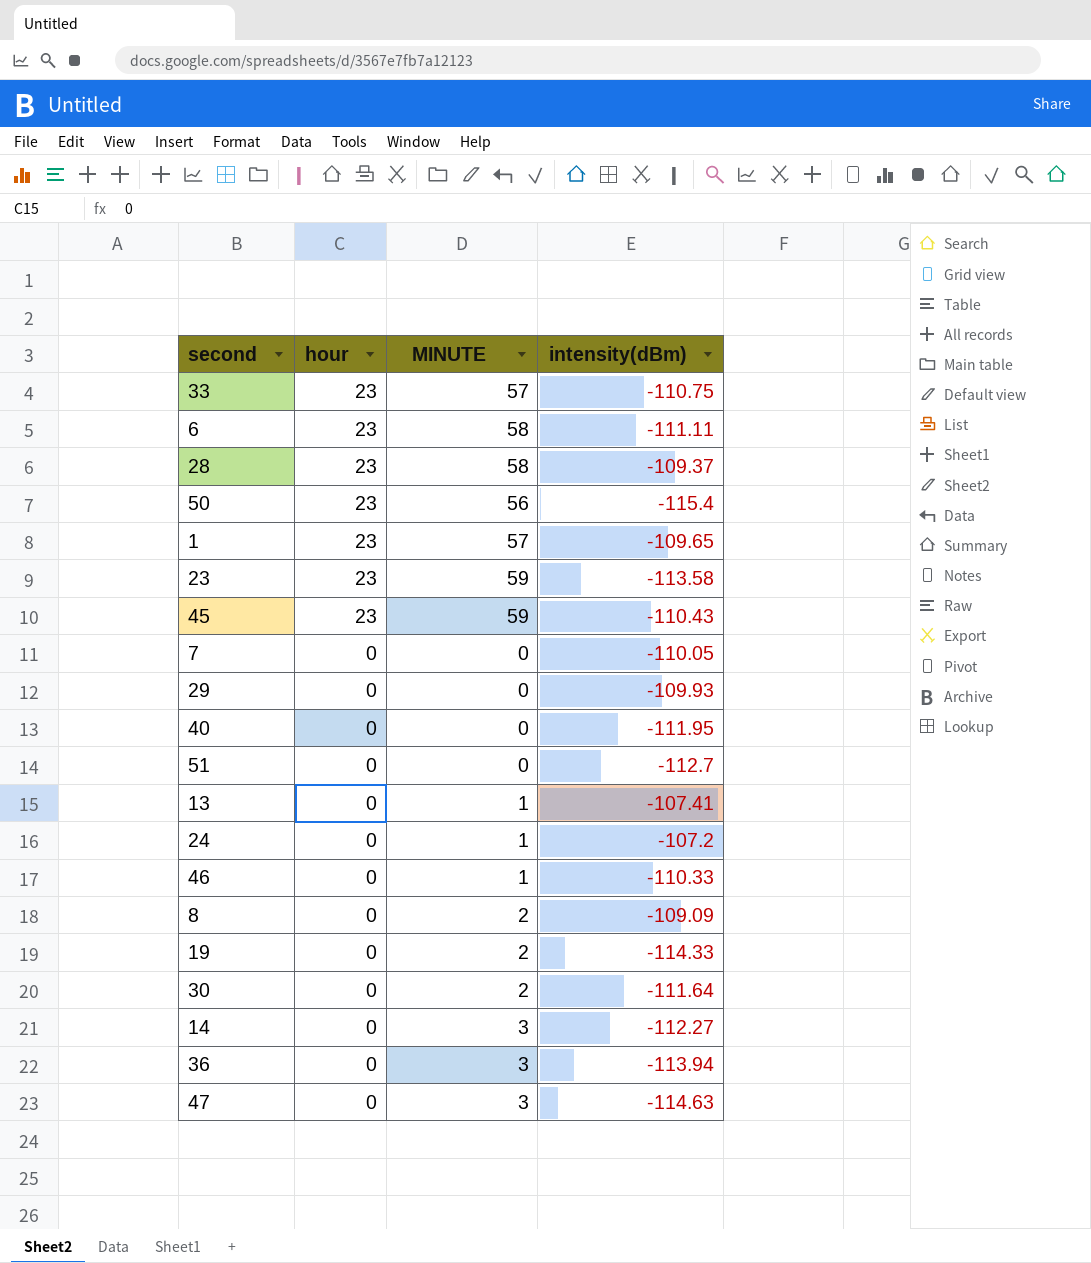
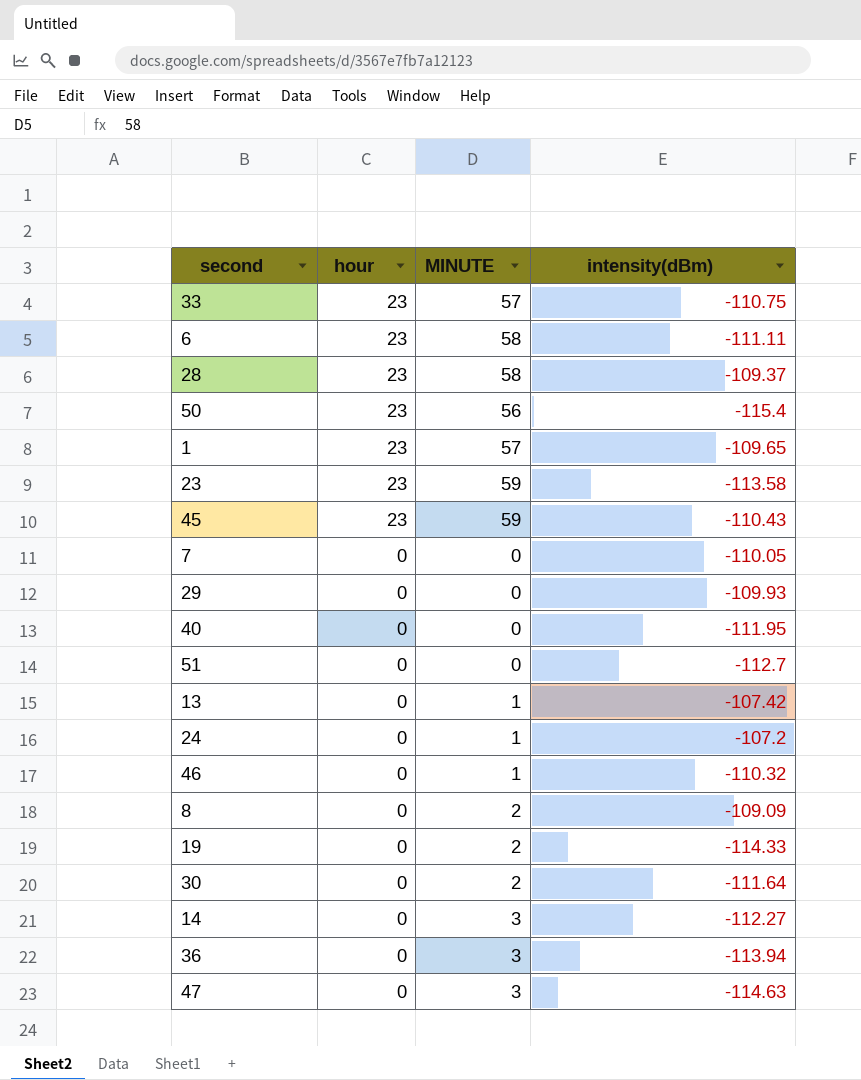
13 | intensity(dBm): -107.41 -> -107.42
46 | intensity(dBm): -110.33 -> -110.32

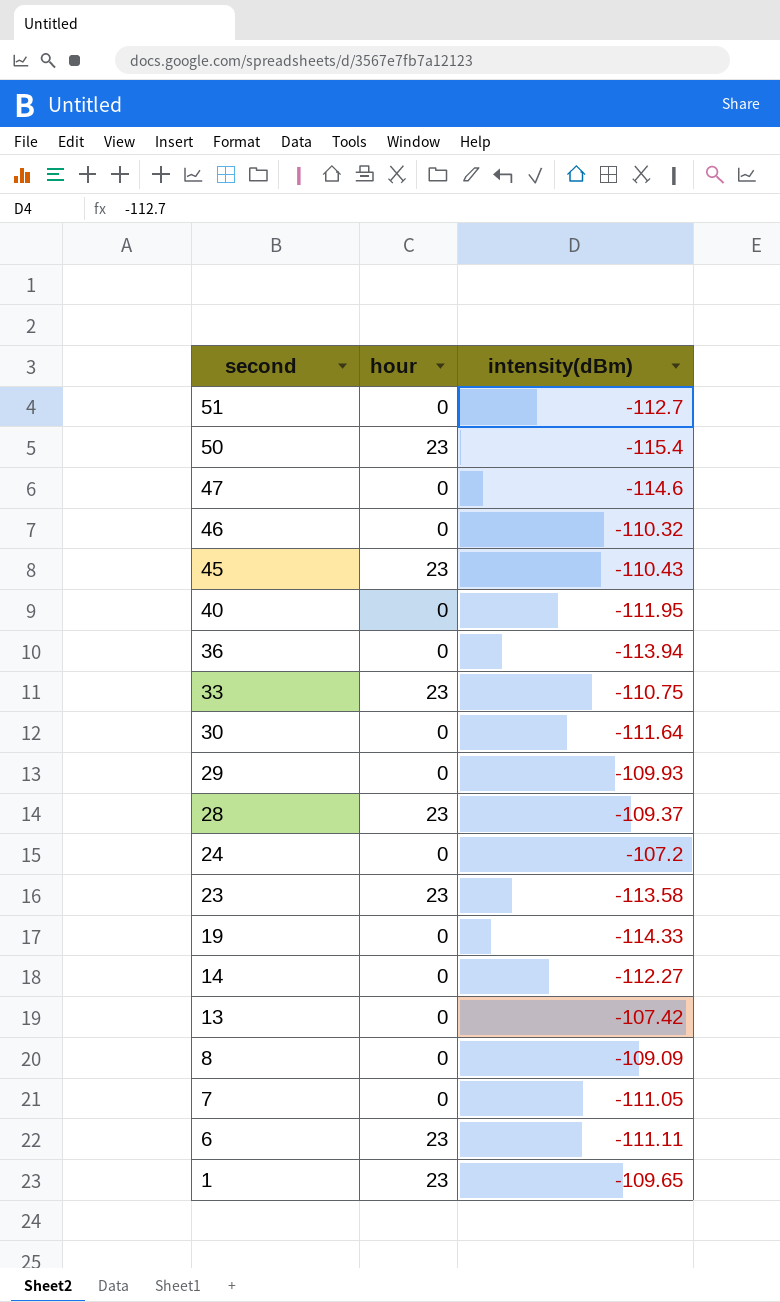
row order: hour descending -> second descending
column MINUTE | position: 3 -> none
47 | intensity(dBm): -114.63 -> -114.6
7 | intensity(dBm): -110.05 -> -111.05

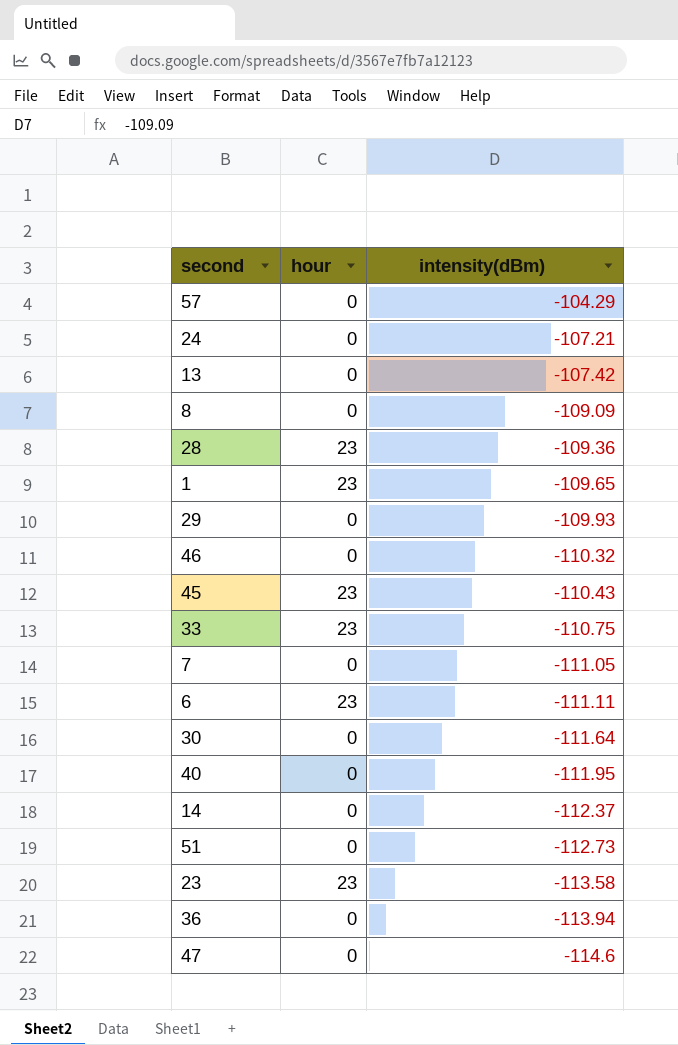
row order: second descending -> intensity(dBm) descending
row 50: 23 | -115.4 -> none
row 19: 0 | -114.33 -> none
row 57: none -> 0 | -104.29
24 | intensity(dBm): -107.2 -> -107.21
28 | intensity(dBm): -109.37 -> -109.36
14 | intensity(dBm): -112.27 -> -112.37
51 | intensity(dBm): -112.7 -> -112.73

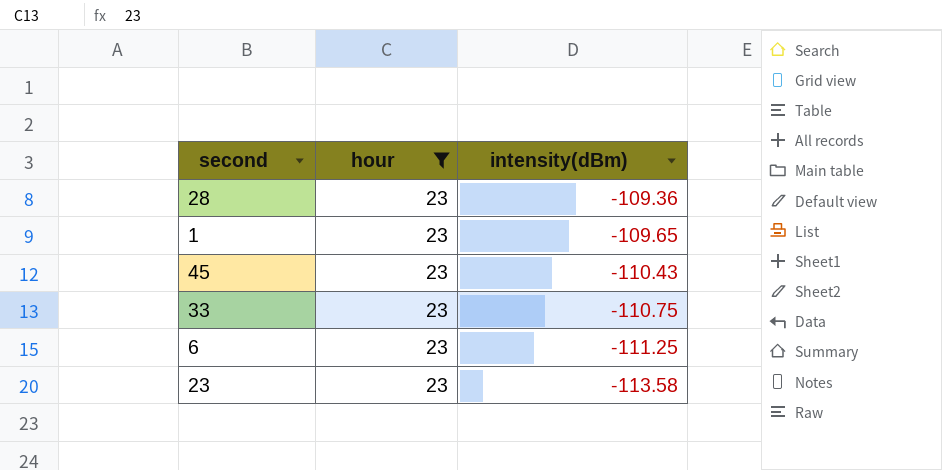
filter: none -> hour = 23
6 | intensity(dBm): -111.11 -> -111.25

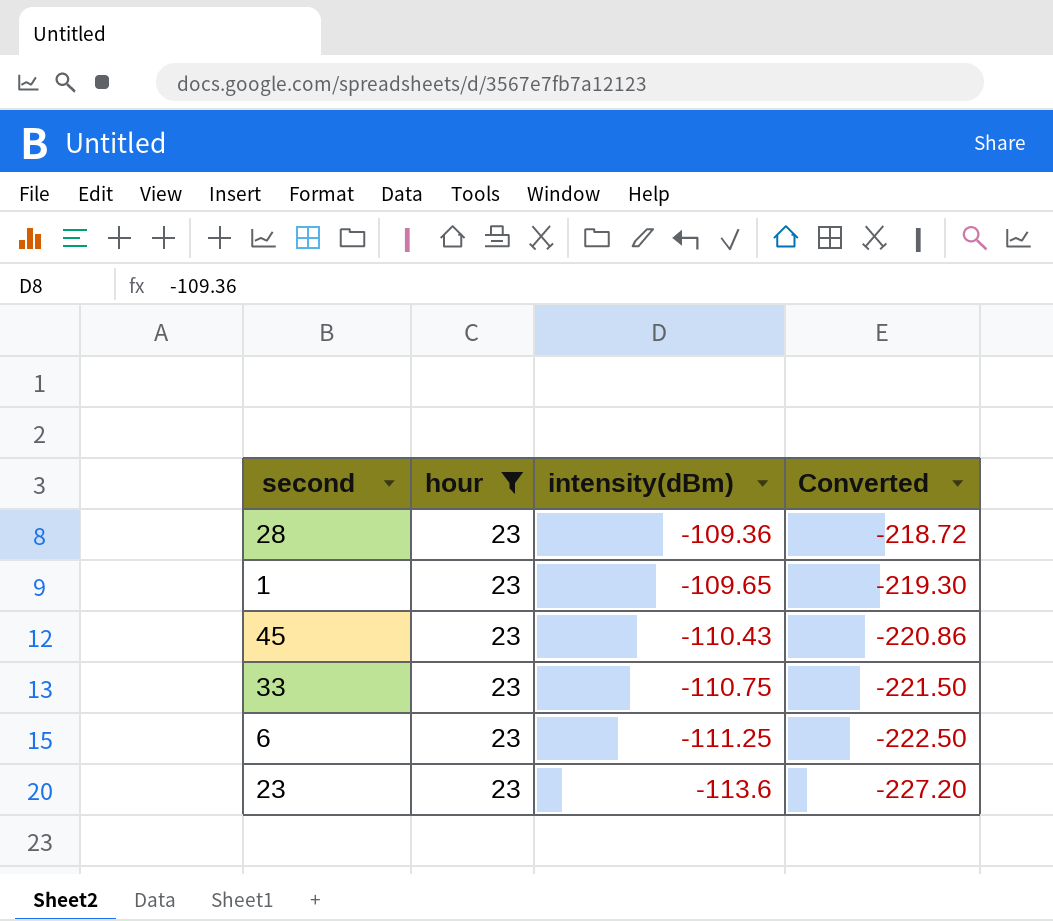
column Converted | formula: none -> [intensity(dBm)] * 2
23 | intensity(dBm): -113.58 -> -113.6

